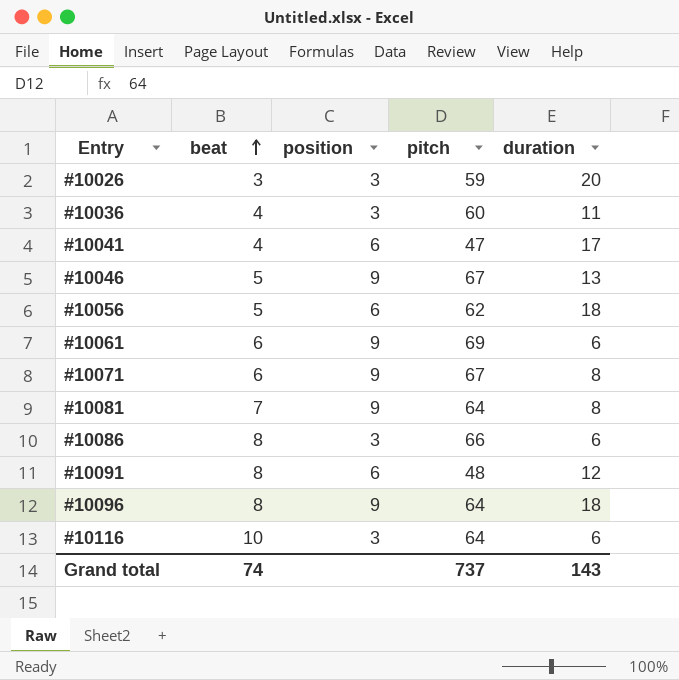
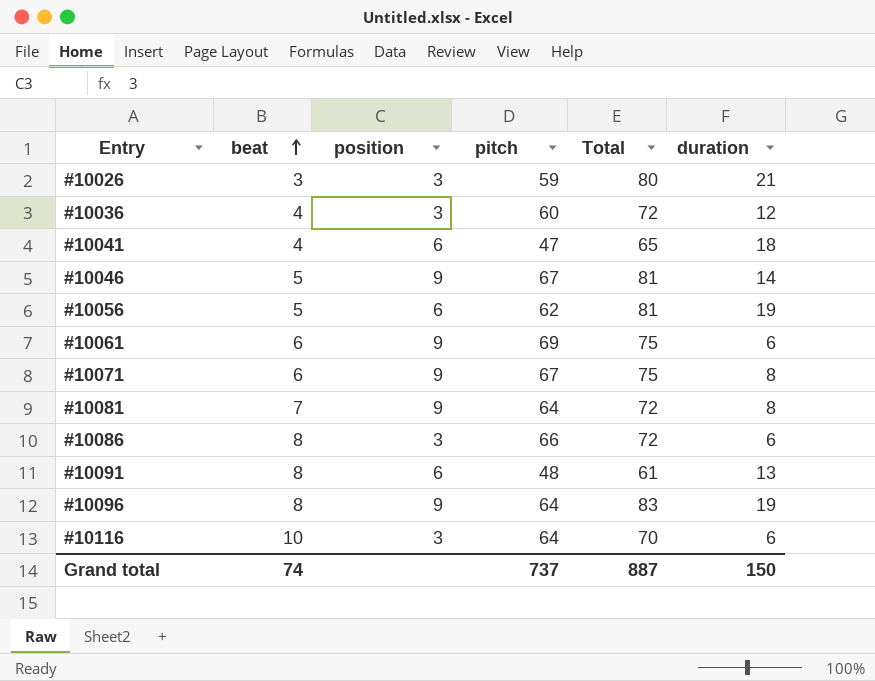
column Total | formula: none -> [pitch] + [duration]
#10026 | duration: 20 -> 21
#10036 | duration: 11 -> 12
#10041 | duration: 17 -> 18
#10046 | duration: 13 -> 14
#10056 | duration: 18 -> 19
#10091 | duration: 12 -> 13
#10096 | duration: 18 -> 19
Grand total | duration: 143 -> 150

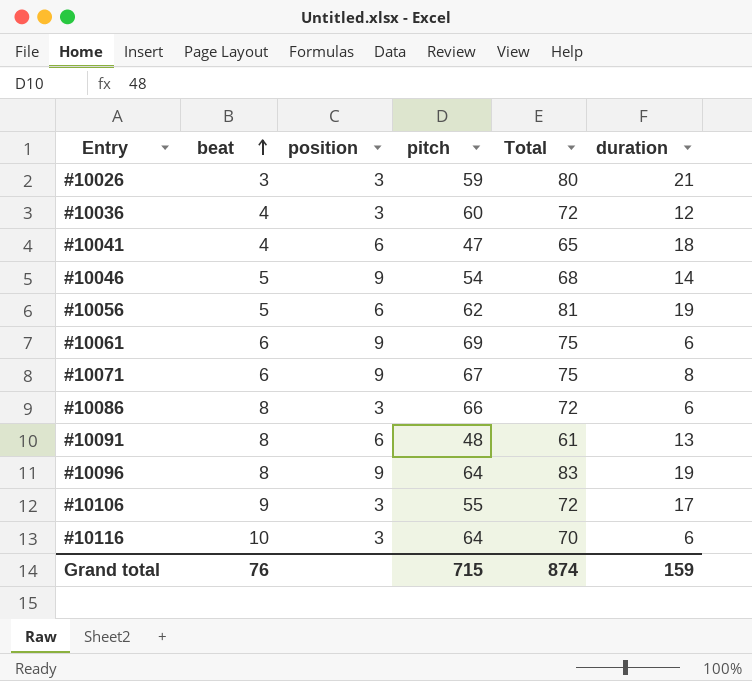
row #10081: 7 | 9 | 64 | 72 | 8 -> none
#10046 | pitch: 67 -> 54
#10046 | Total: 81 -> 68
row #10106: none -> 9 | 3 | 55 | 72 | 17
Grand total | beat: 74 -> 76
Grand total | pitch: 737 -> 715
Grand total | Total: 887 -> 874
Grand total | duration: 150 -> 159

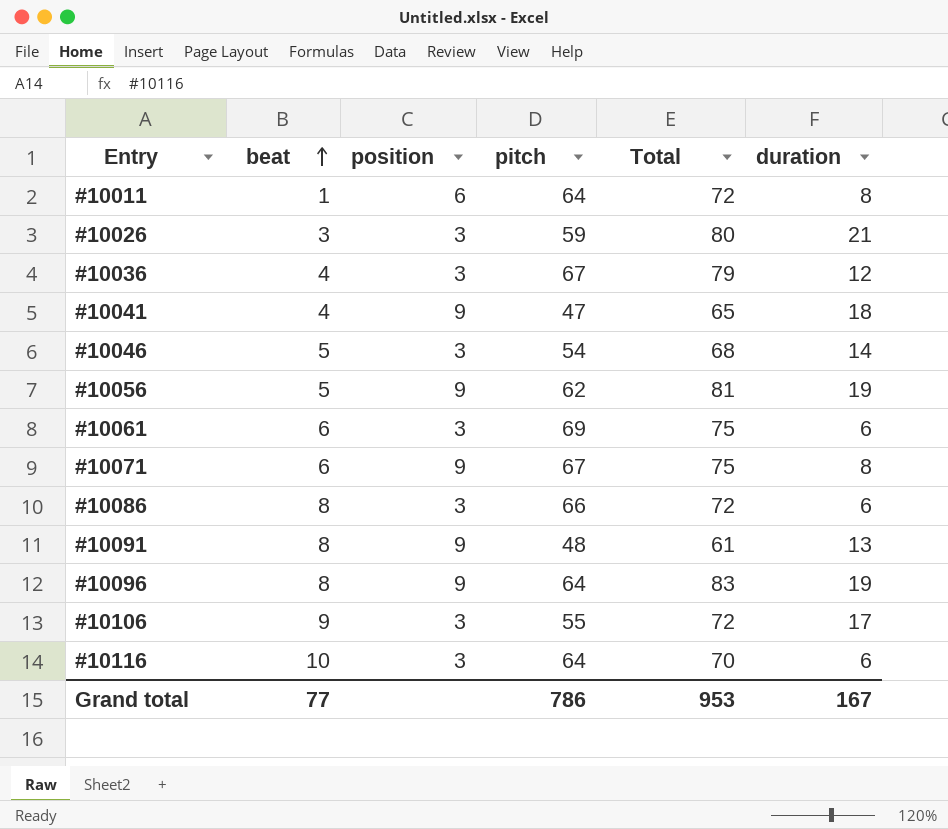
row #10011: none -> 1 | 6 | 64 | 72 | 8
#10036 | pitch: 60 -> 67
#10036 | Total: 72 -> 79
#10041 | position: 6 -> 9
#10046 | position: 9 -> 3
#10056 | position: 6 -> 9
#10061 | position: 9 -> 3
#10091 | position: 6 -> 9
Grand total | beat: 76 -> 77
Grand total | pitch: 715 -> 786
Grand total | Total: 874 -> 953
Grand total | duration: 159 -> 167

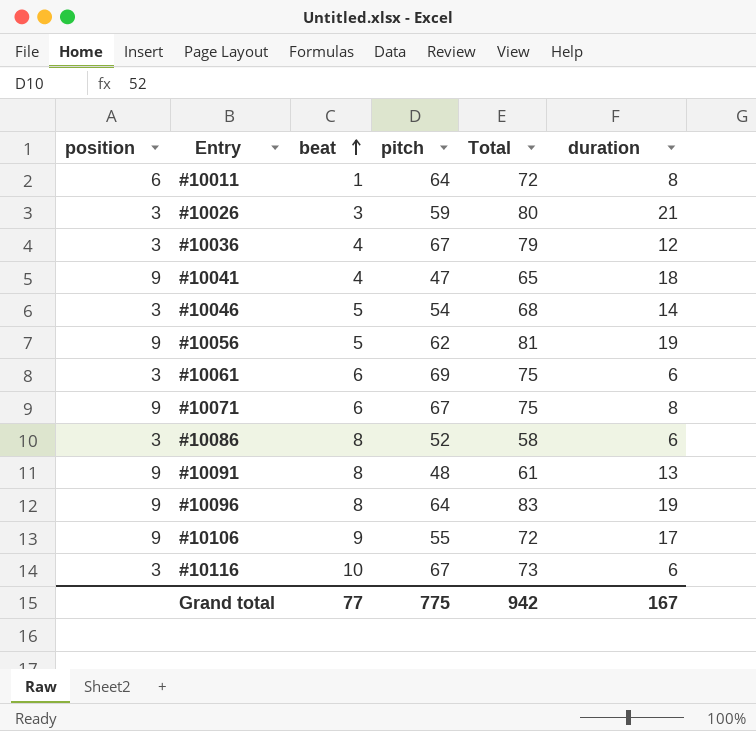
column position | position: 3 -> 1
#10086 | pitch: 66 -> 52
#10086 | Total: 72 -> 58
#10106 | position: 3 -> 9
#10116 | pitch: 64 -> 67
#10116 | Total: 70 -> 73
Grand total | pitch: 786 -> 775
Grand total | Total: 953 -> 942

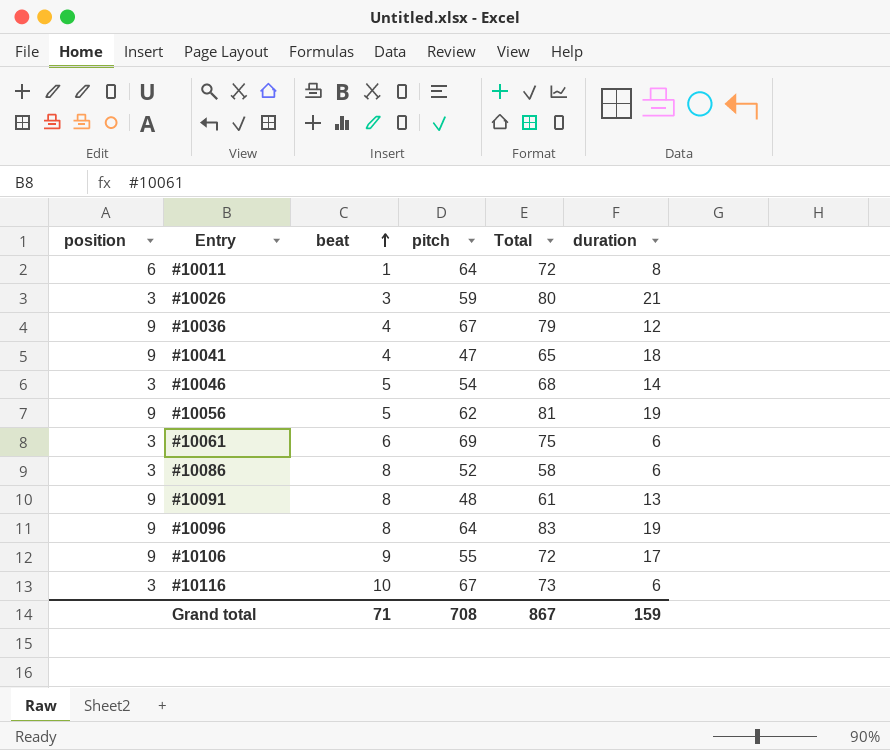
row #10071: 9 | 6 | 67 | 75 | 8 -> none
#10036 | position: 3 -> 9
Grand total | beat: 77 -> 71
Grand total | pitch: 775 -> 708
Grand total | Total: 942 -> 867
Grand total | duration: 167 -> 159

